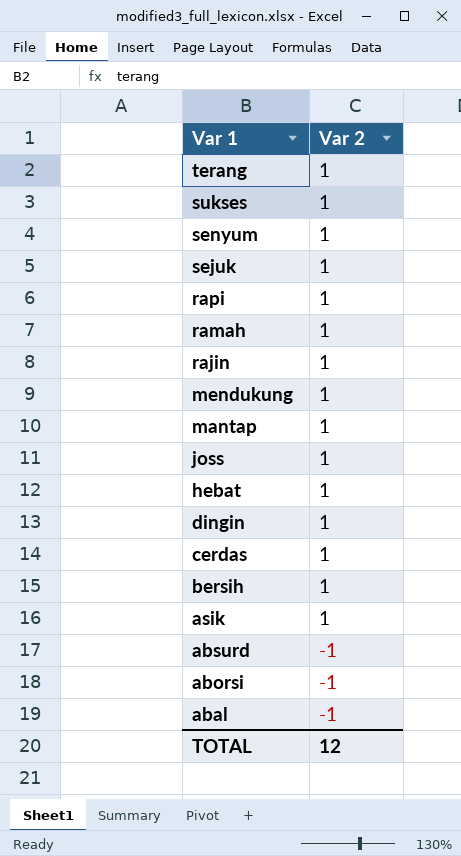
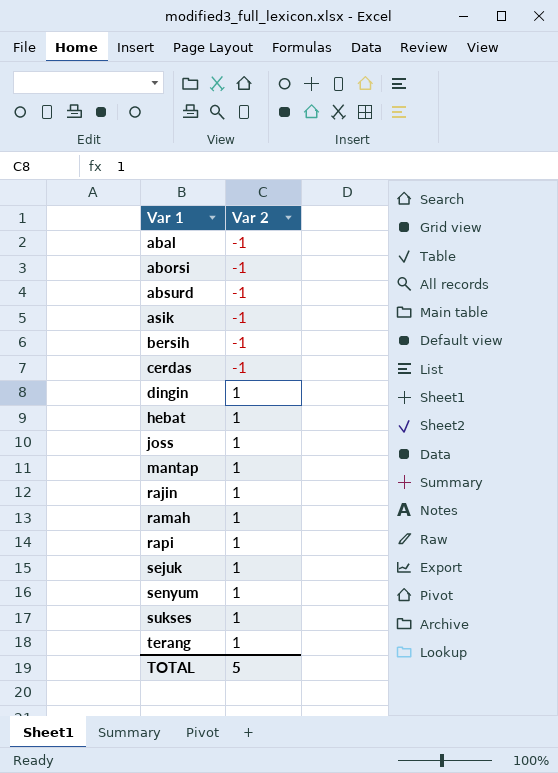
row order: Var 1 descending -> Var 1 ascending
row mendukung: 1 -> none
asik | Var 2: 1 -> -1
bersih | Var 2: 1 -> -1
cerdas | Var 2: 1 -> -1
TOTAL | Var 2: 12 -> 5

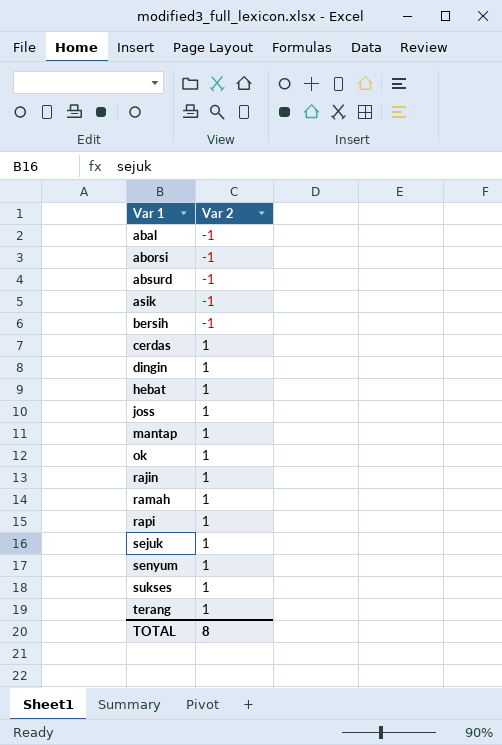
cerdas | Var 2: -1 -> 1
row ok: none -> 1
TOTAL | Var 2: 5 -> 8

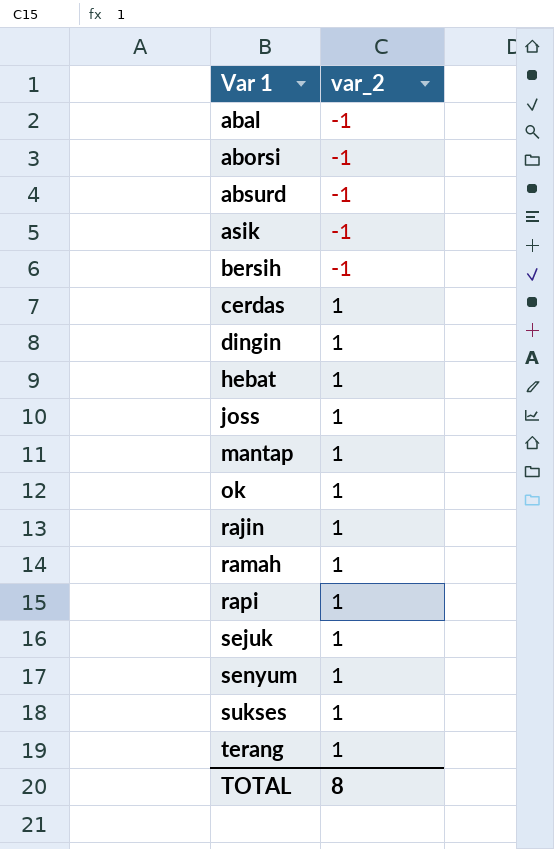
column name: Var 2 -> var_2

